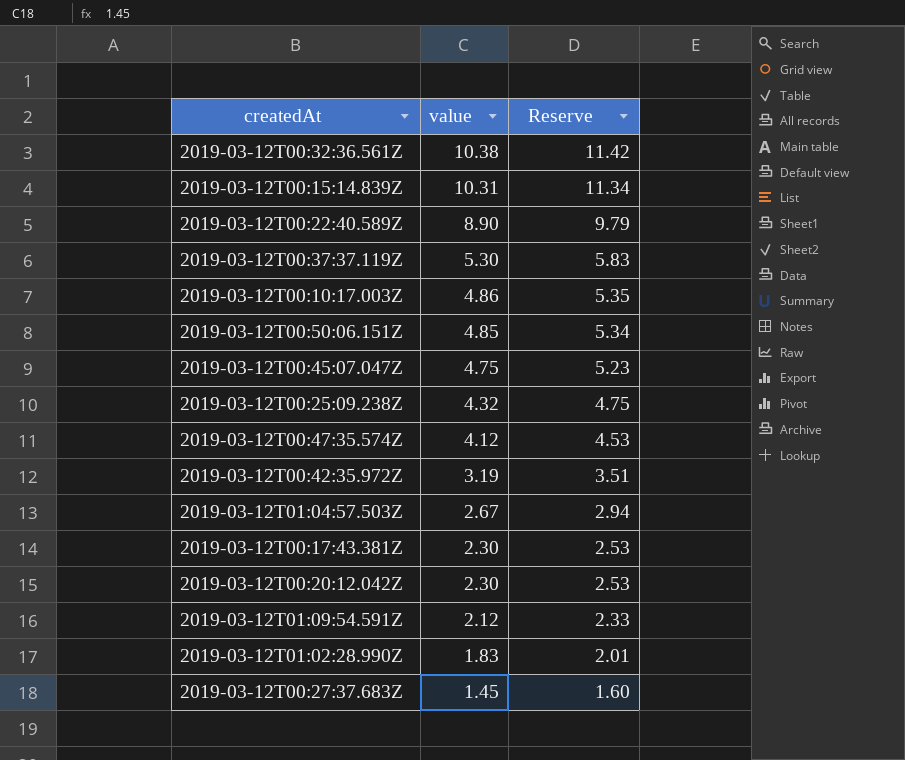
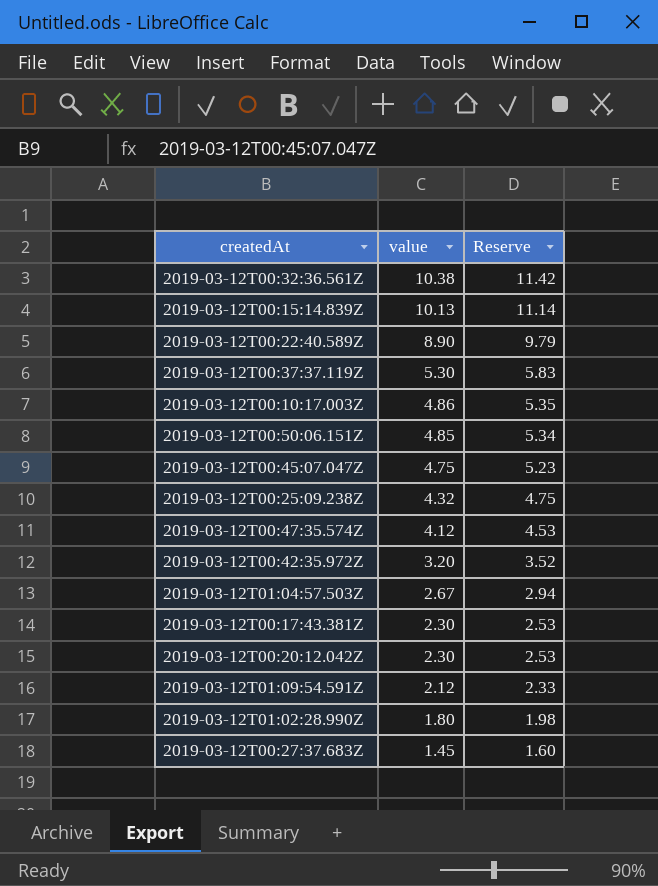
2019-03-12T00:15:14.839Z | value: 10.31 -> 10.13
2019-03-12T00:15:14.839Z | Reserve: 11.34 -> 11.14
2019-03-12T00:42:35.972Z | value: 3.19 -> 3.20
2019-03-12T00:42:35.972Z | Reserve: 3.51 -> 3.52
2019-03-12T01:02:28.990Z | value: 1.83 -> 1.80
2019-03-12T01:02:28.990Z | Reserve: 2.01 -> 1.98

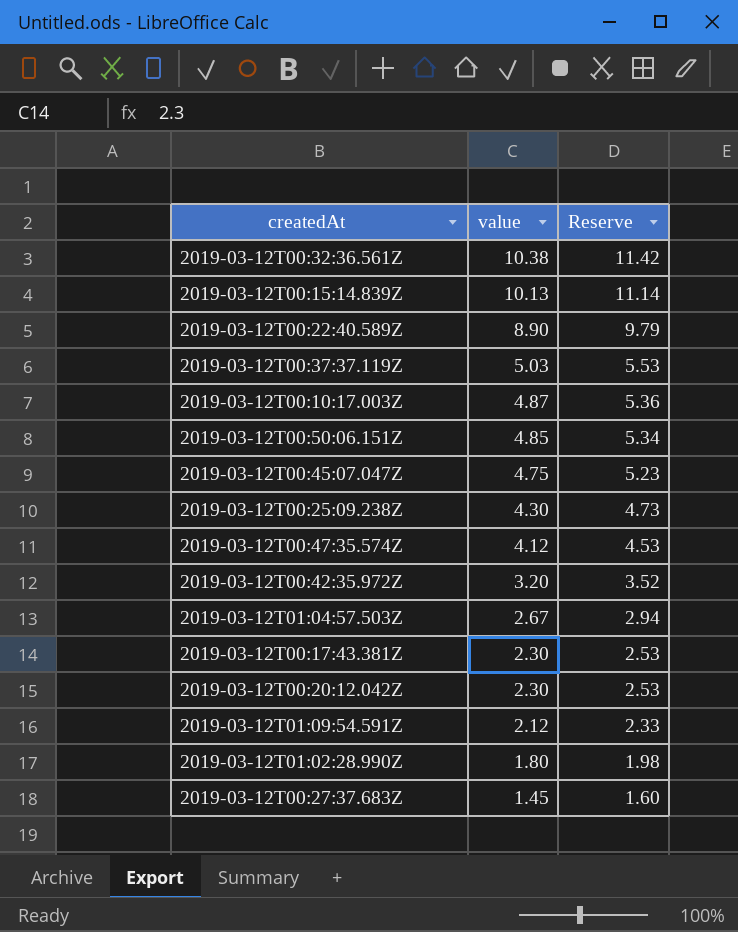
2019-03-12T00:37:37.119Z | value: 5.30 -> 5.03
2019-03-12T00:37:37.119Z | Reserve: 5.83 -> 5.53
2019-03-12T00:10:17.003Z | value: 4.86 -> 4.87
2019-03-12T00:10:17.003Z | Reserve: 5.35 -> 5.36
2019-03-12T00:25:09.238Z | value: 4.32 -> 4.30
2019-03-12T00:25:09.238Z | Reserve: 4.75 -> 4.73

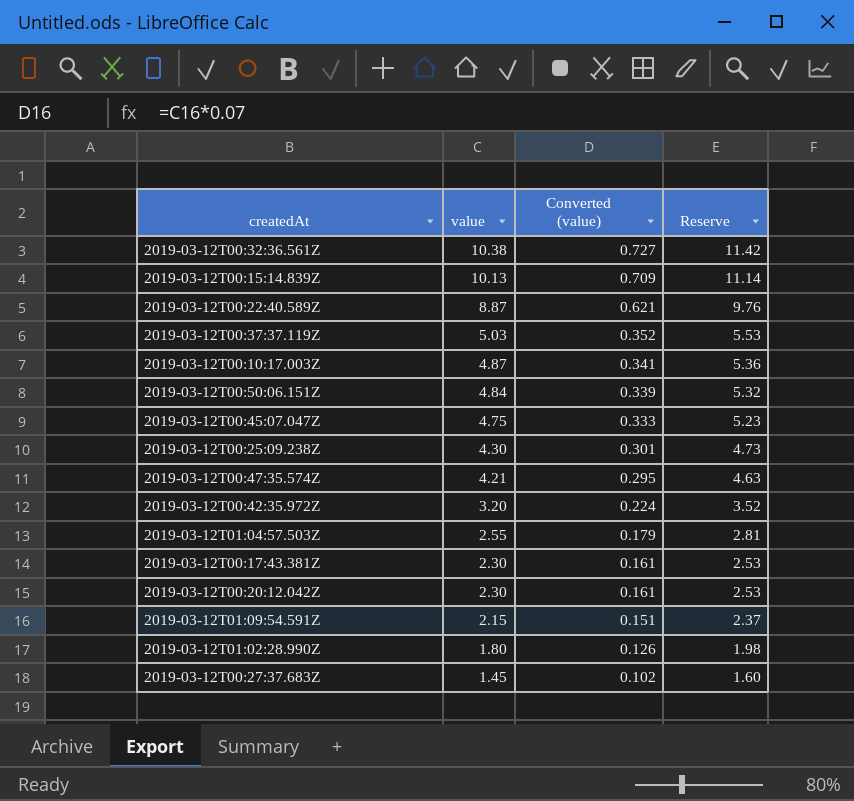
column Converted (value) | formula: none -> [value] * 0.07
2019-03-12T00:22:40.589Z | value: 8.90 -> 8.87
2019-03-12T00:22:40.589Z | Reserve: 9.79 -> 9.76
2019-03-12T00:50:06.151Z | value: 4.85 -> 4.84
2019-03-12T00:50:06.151Z | Reserve: 5.34 -> 5.32
2019-03-12T00:47:35.574Z | value: 4.12 -> 4.21
2019-03-12T00:47:35.574Z | Reserve: 4.53 -> 4.63
2019-03-12T01:04:57.503Z | value: 2.67 -> 2.55
2019-03-12T01:04:57.503Z | Reserve: 2.94 -> 2.81
2019-03-12T01:09:54.591Z | value: 2.12 -> 2.15
2019-03-12T01:09:54.591Z | Reserve: 2.33 -> 2.37

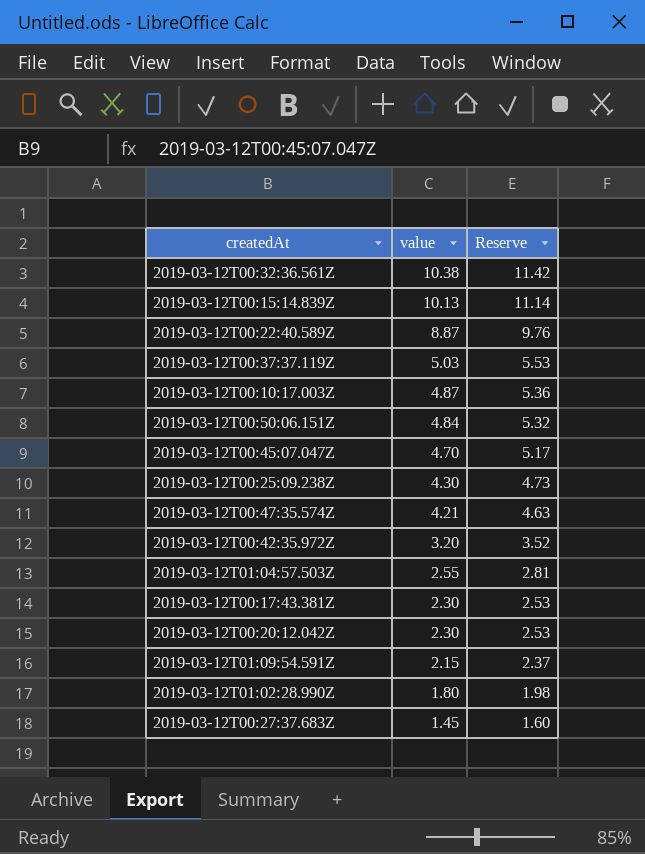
column Converted (value) | formula: [value] * 0.07 -> none
2019-03-12T00:45:07.047Z | value: 4.75 -> 4.70
2019-03-12T00:45:07.047Z | Reserve: 5.23 -> 5.17

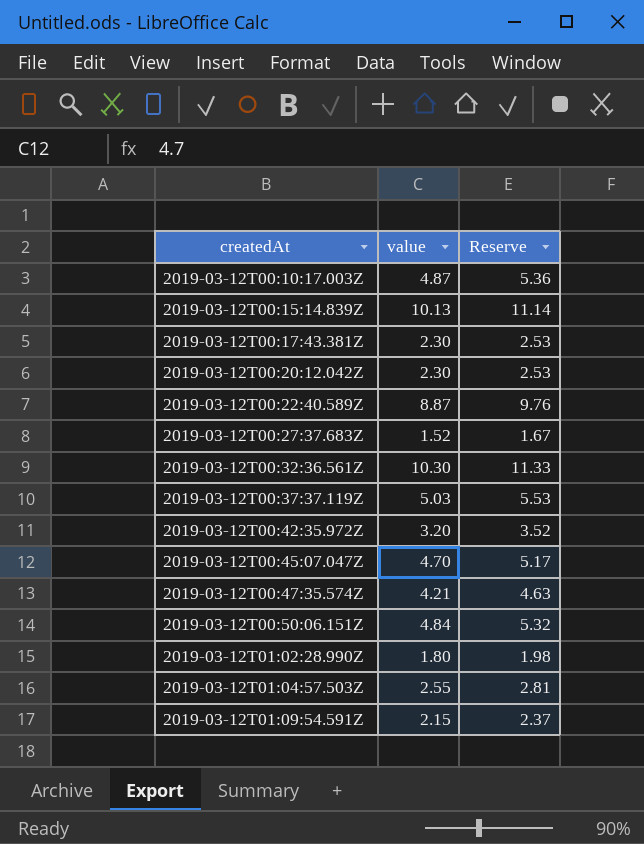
row order: value descending -> createdAt ascending
row 2019-03-12T00:25:09.238Z: 4.30 | 4.73 -> none
2019-03-12T00:27:37.683Z | value: 1.45 -> 1.52
2019-03-12T00:27:37.683Z | Reserve: 1.60 -> 1.67
2019-03-12T00:32:36.561Z | value: 10.38 -> 10.30
2019-03-12T00:32:36.561Z | Reserve: 11.42 -> 11.33

